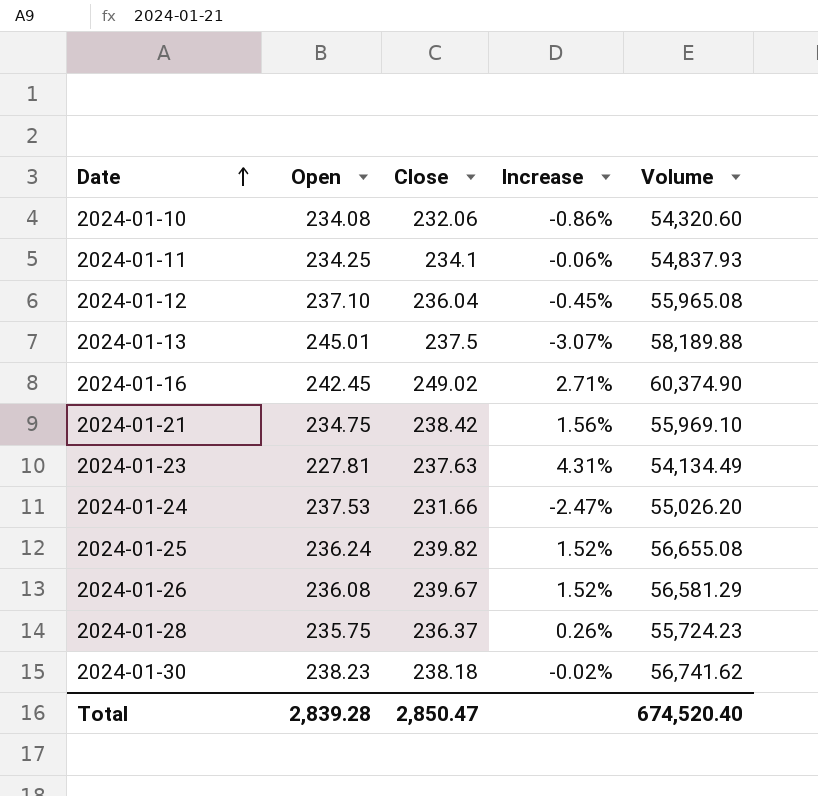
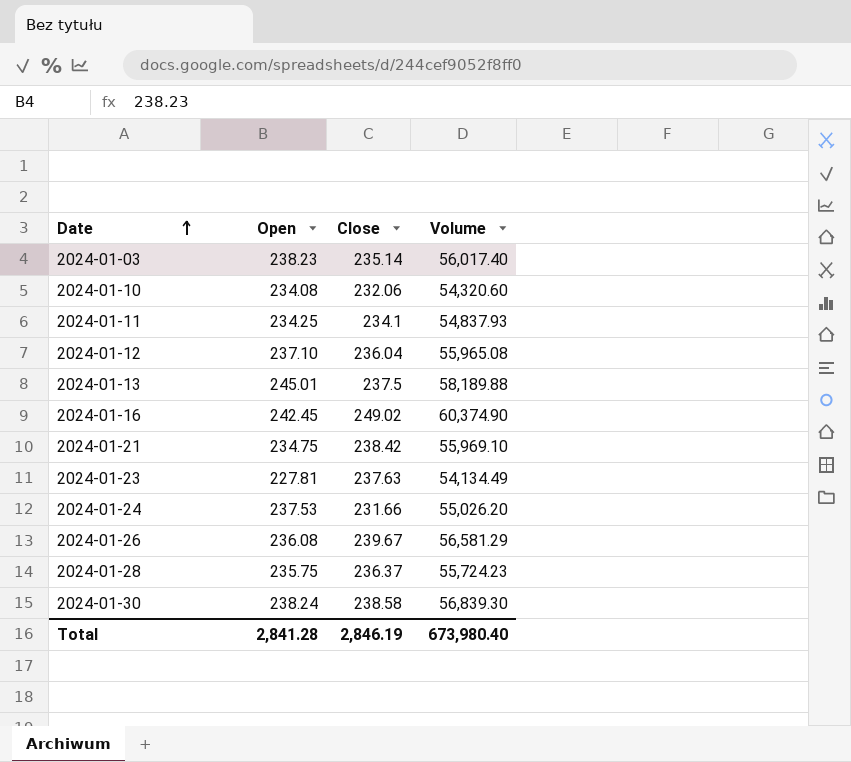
column Increase | formula: ([Close] - [Open]) / [Open] -> none
row 2024-01-25: 236.24 | 239.82 | 1.52% | 56,655.08 -> none
row 2024-01-03: none -> 238.23 | 235.14 | 56,017.40
2024-01-30 | Open: 238.23 -> 238.24
2024-01-30 | Close: 238.18 -> 238.58
2024-01-30 | Volume: 56,741.62 -> 56,839.30
Total | Open: 2,839.28 -> 2,841.28
Total | Close: 2,850.47 -> 2,846.19
Total | Volume: 674,520.40 -> 673,980.40

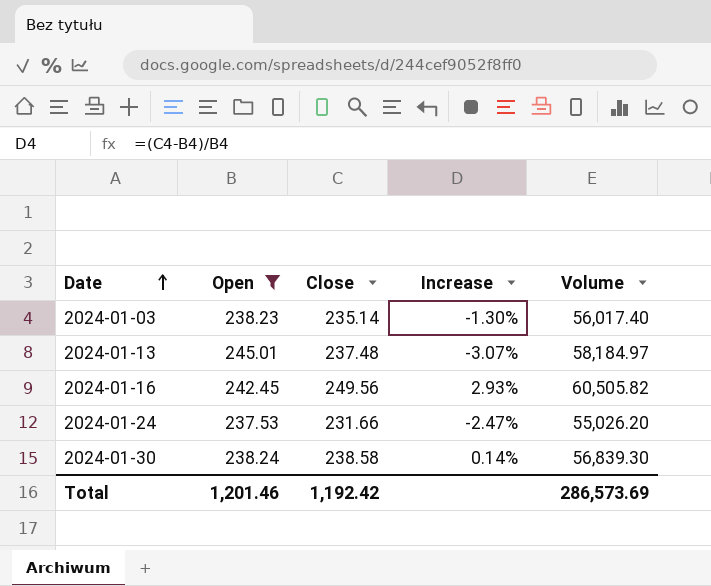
filter: none -> Open >= 237.53
column Increase | formula: none -> ([Close] - [Open]) / [Open]
2024-01-13 | Close: 237.5 -> 237.48
2024-01-13 | Volume: 58,189.88 -> 58,184.97
2024-01-16 | Close: 249.02 -> 249.56
2024-01-16 | Volume: 60,374.90 -> 60,505.82
Total | Open: 2,841.28 -> 1,201.46
Total | Close: 2,846.19 -> 1,192.42
Total | Volume: 673,980.40 -> 286,573.69

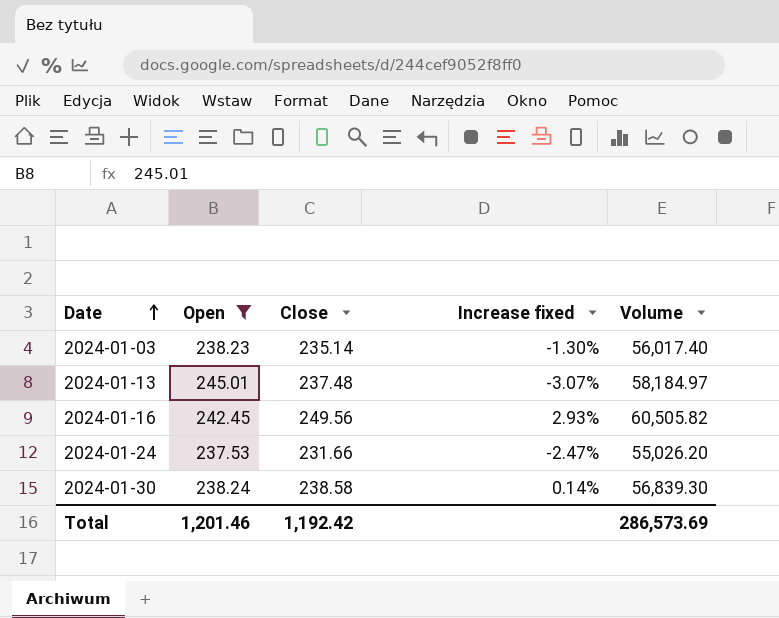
column name: Increase -> Increase fixed

